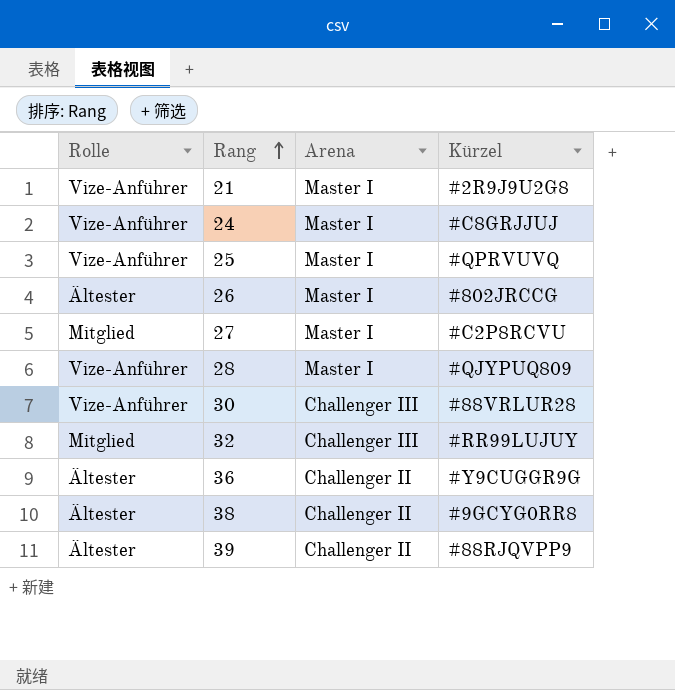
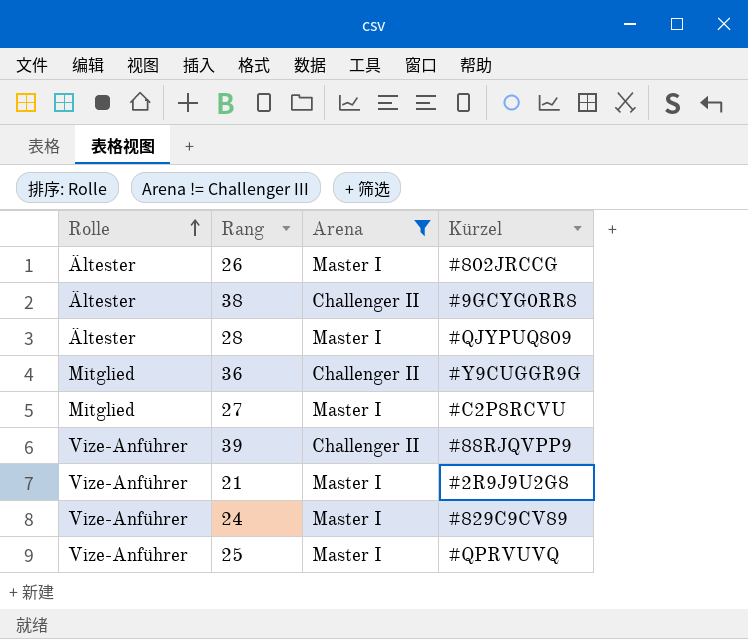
filter: none -> Arena != Challenger III
row order: Rang ascending -> Rolle ascending
28 | Rolle: Vize-Anführer -> Ältester
36 | Rolle: Ältester -> Mitglied
39 | Rolle: Ältester -> Vize-Anführer
24 | Kürzel: #C8GRJJUJ -> #829C9CV89

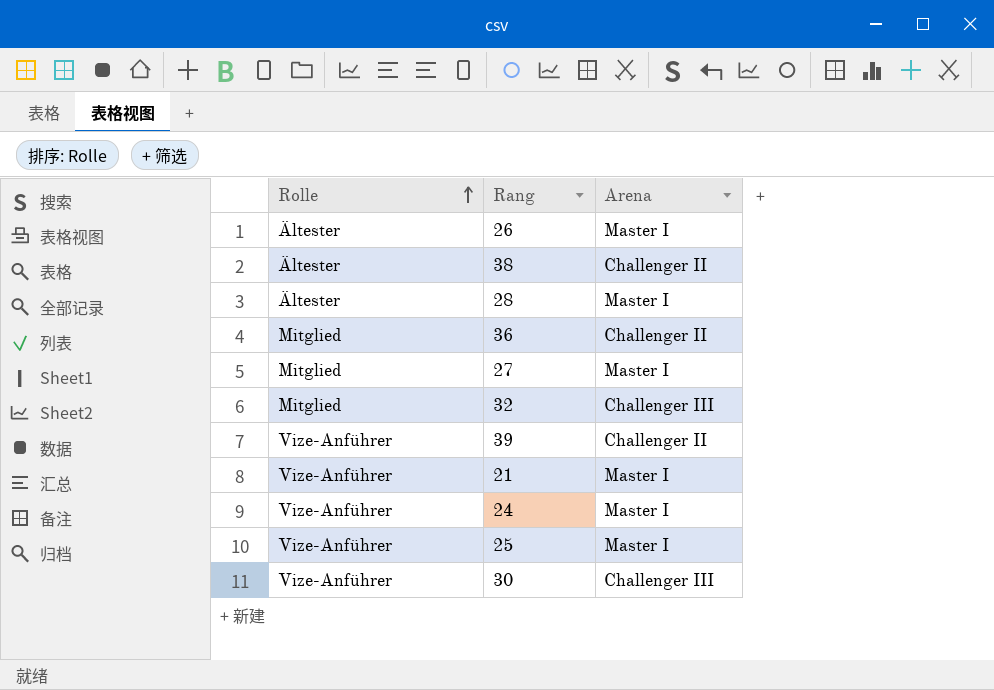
filter: Arena != Challenger III -> none
column Kürzel | position: 4 -> none

